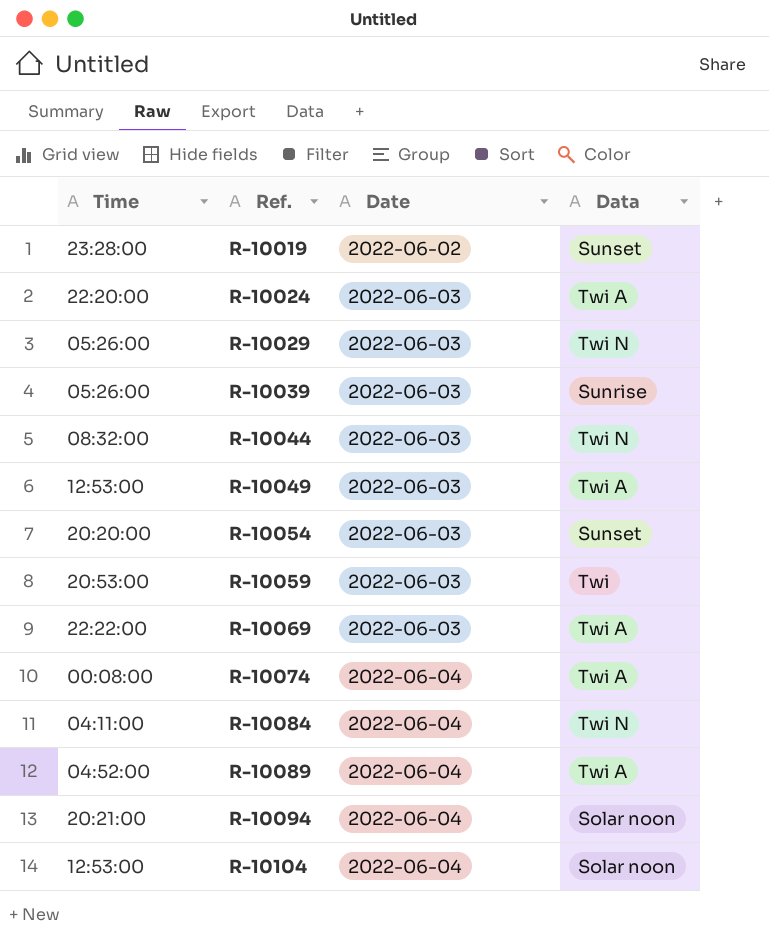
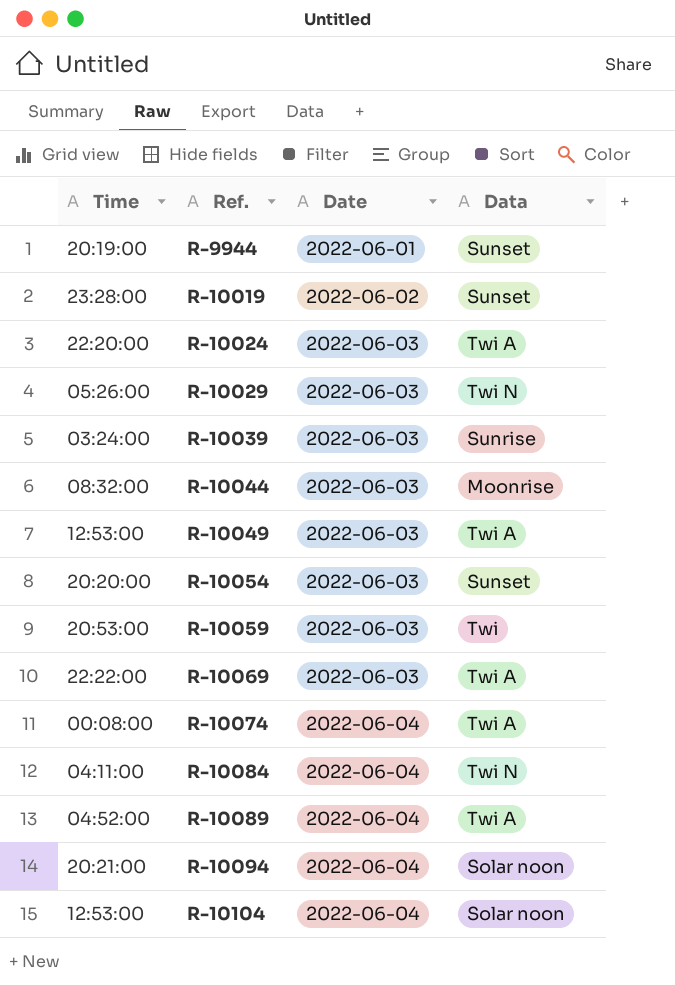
row R-9944: none -> 20:19:00 | 2022-06-01 | Sunset
R-10039 | Time: 05:26:00 -> 03:24:00
R-10044 | Data: Twi N -> Moonrise

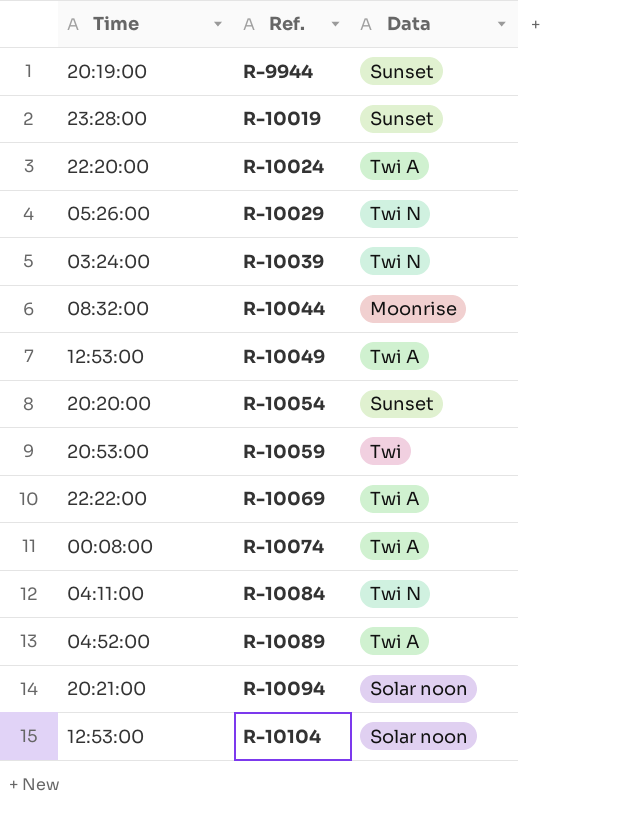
column Date | position: 3 -> none
R-10039 | Data: Sunrise -> Twi N

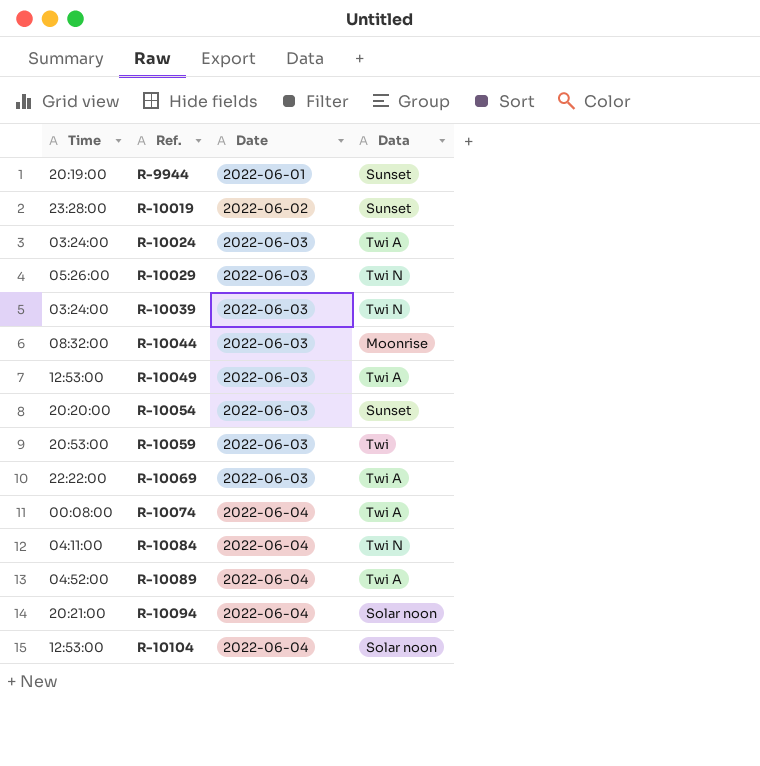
column Date | position: none -> 3
R-10024 | Time: 22:20:00 -> 03:24:00

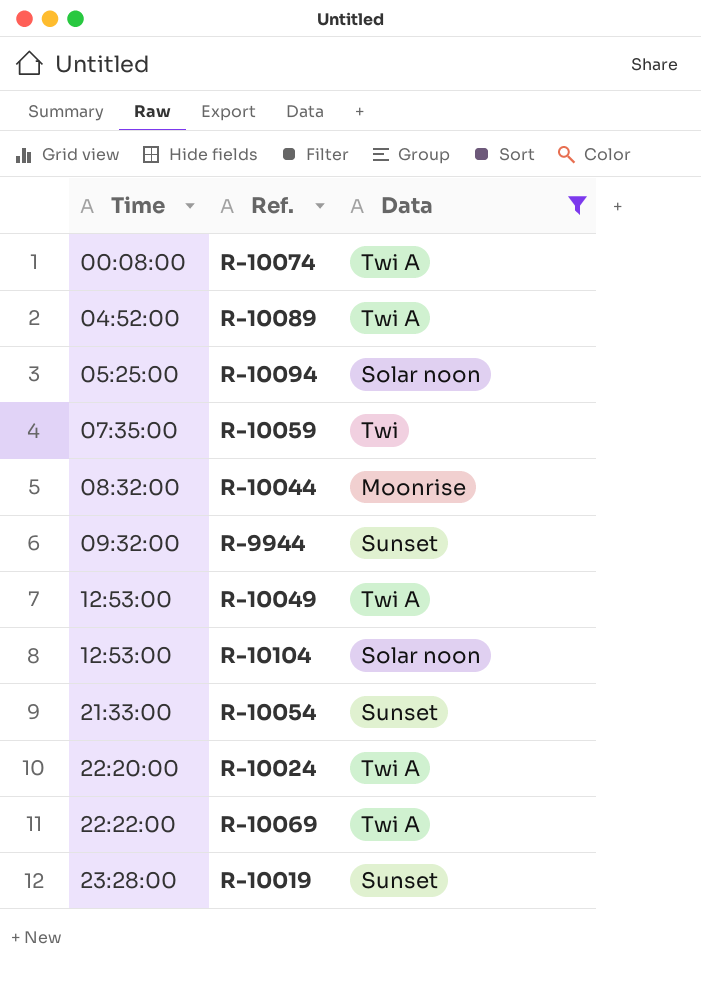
filter: none -> Data != Twi N
row order: Ref. ascending -> Time ascending
column Date | position: 3 -> none
R-10094 | Time: 20:21:00 -> 05:25:00
R-10059 | Time: 20:53:00 -> 07:35:00
R-9944 | Time: 20:19:00 -> 09:32:00
R-10054 | Time: 20:20:00 -> 21:33:00
R-10024 | Time: 03:24:00 -> 22:20:00

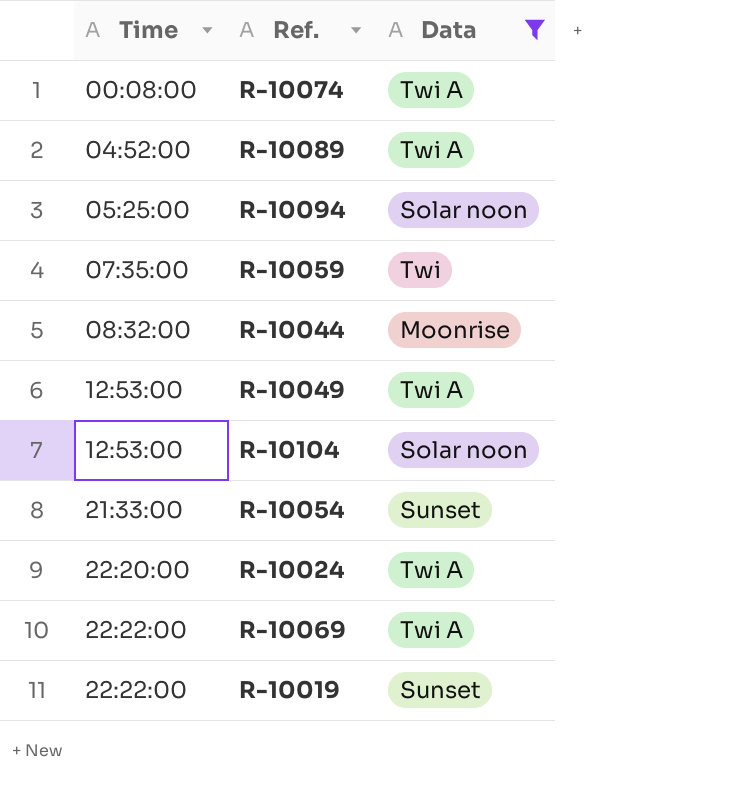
row R-9944: 09:32:00 | Sunset -> none
R-10019 | Time: 23:28:00 -> 22:22:00

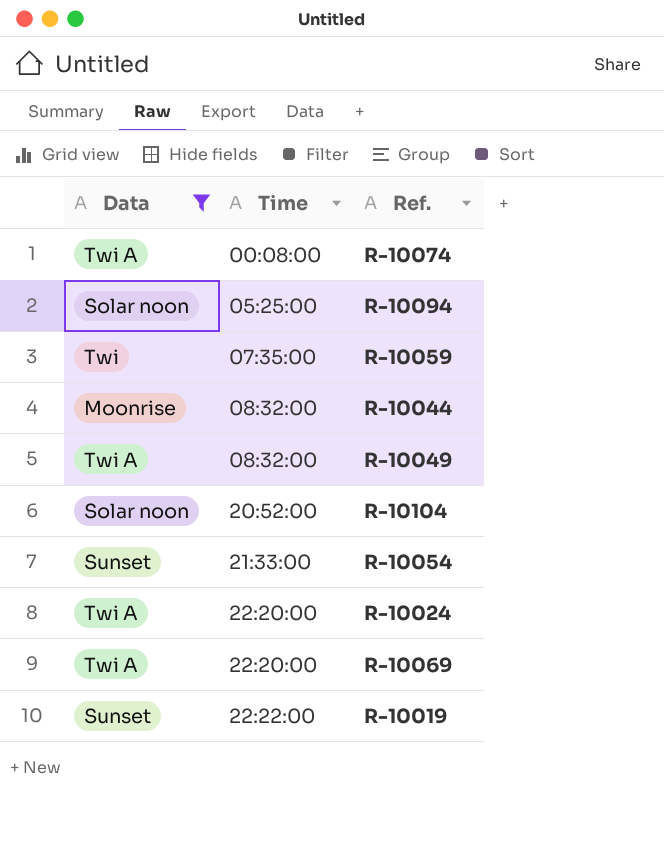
column Data | position: 3 -> 1
row R-10089: 04:52:00 | Twi A -> none
R-10049 | Time: 12:53:00 -> 08:32:00
R-10104 | Time: 12:53:00 -> 20:52:00
R-10069 | Time: 22:22:00 -> 22:20:00

